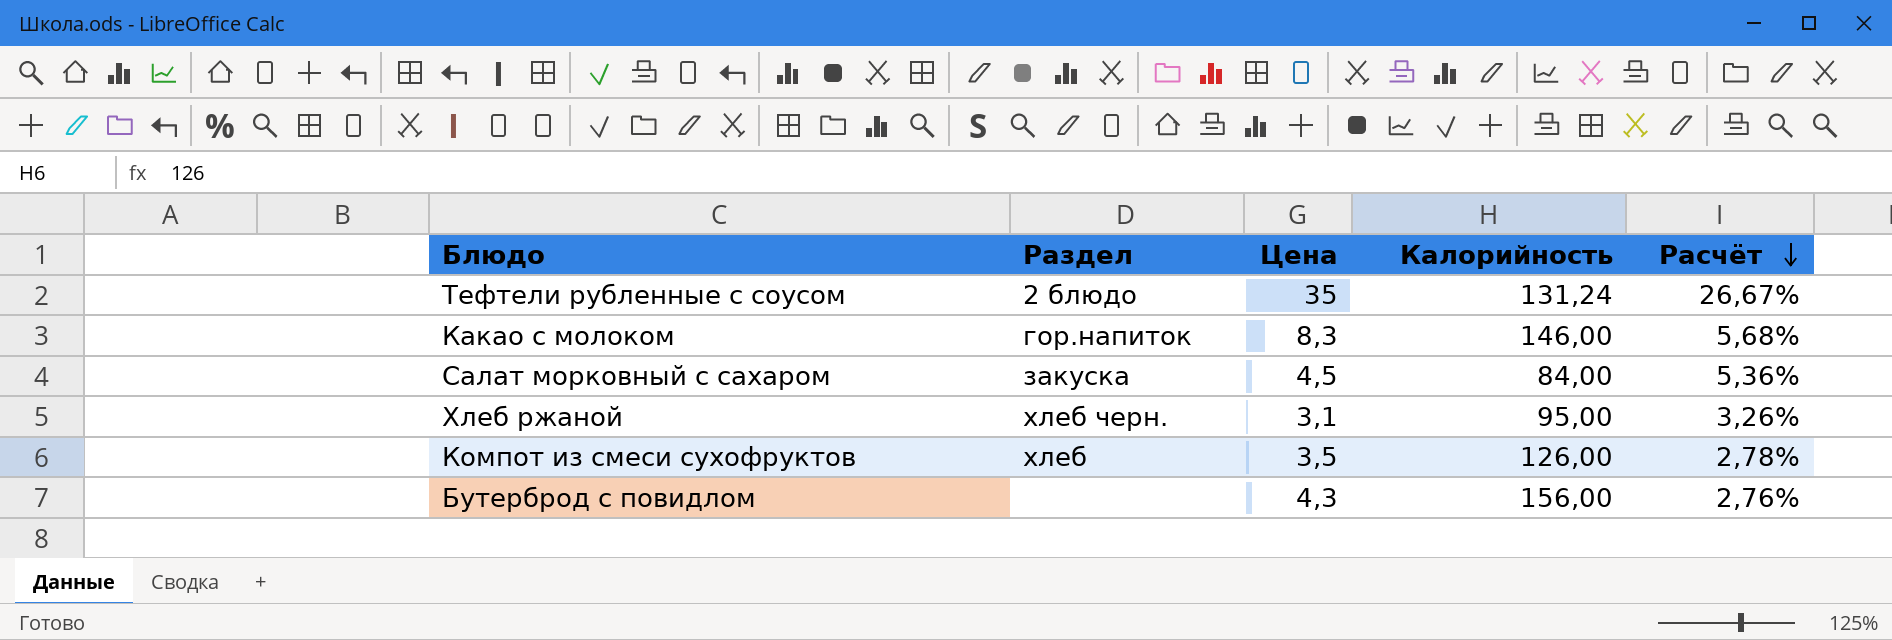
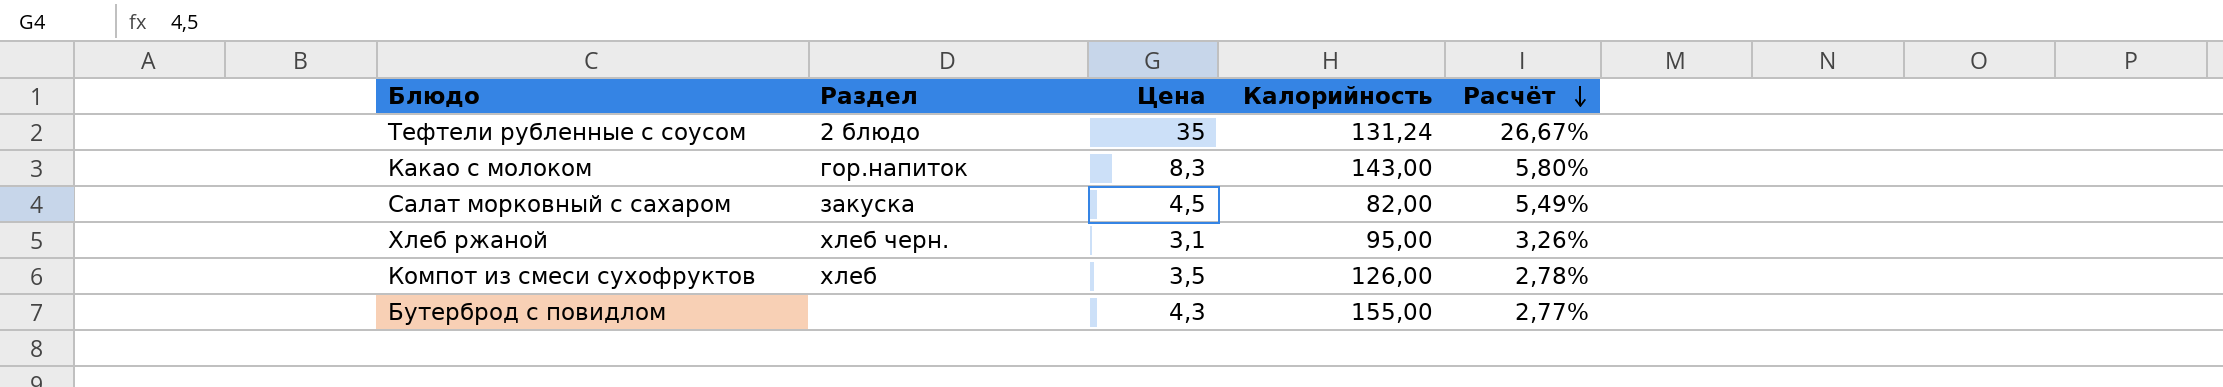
Какао с молоком | Калорийность: 146,00 -> 143,00
Какао с молоком | Расчёт: 5,68% -> 5,80%
Салат морковный с сахаром | Калорийность: 84,00 -> 82,00
Салат морковный с сахаром | Расчёт: 5,36% -> 5,49%
Бутерброд с повидлом | Калорийность: 156,00 -> 155,00
Бутерброд с повидлом | Расчёт: 2,76% -> 2,77%

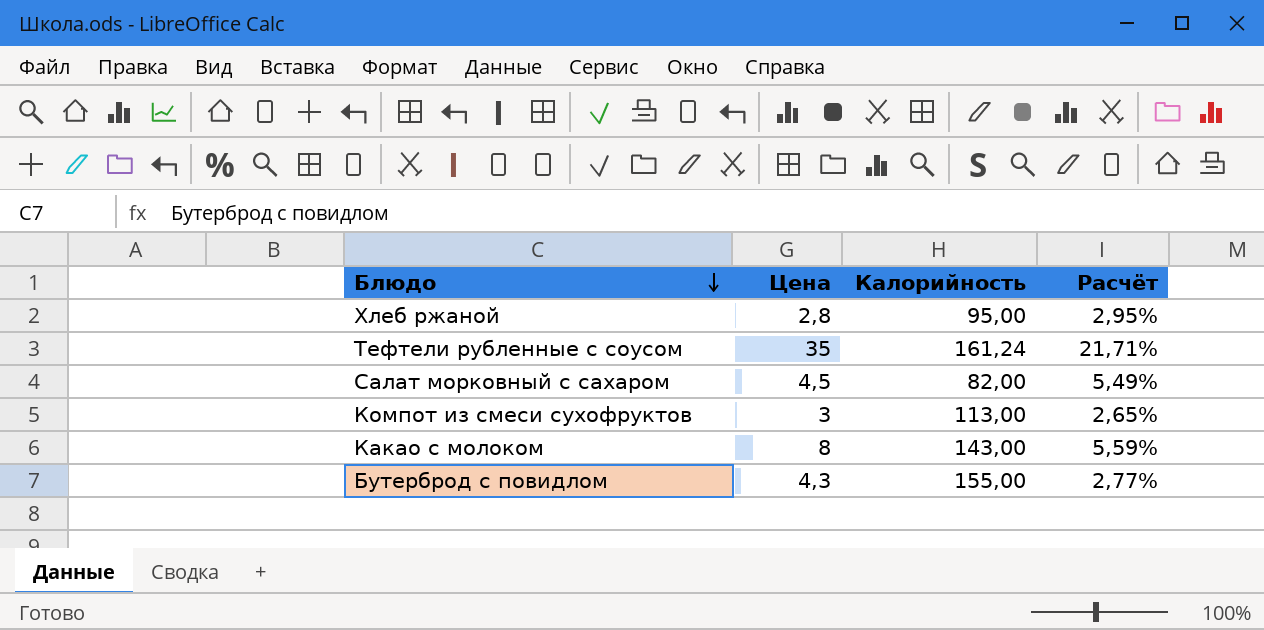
row order: Расчёт descending -> Блюдо descending
column Раздел | position: 2 -> none
Хлеб ржаной | Цена: 3,1 -> 2,8
Хлеб ржаной | Расчёт: 3,26% -> 2,95%
Тефтели рубленные с соусом | Калорийность: 131,24 -> 161,24
Тефтели рубленные с соусом | Расчёт: 26,67% -> 21,71%
Компот из смеси сухофруктов | Цена: 3,5 -> 3
Компот из смеси сухофруктов | Калорийность: 126,00 -> 113,00
Компот из смеси сухофруктов | Расчёт: 2,78% -> 2,65%
Какао с молоком | Цена: 8,3 -> 8
Какао с молоком | Расчёт: 5,80% -> 5,59%

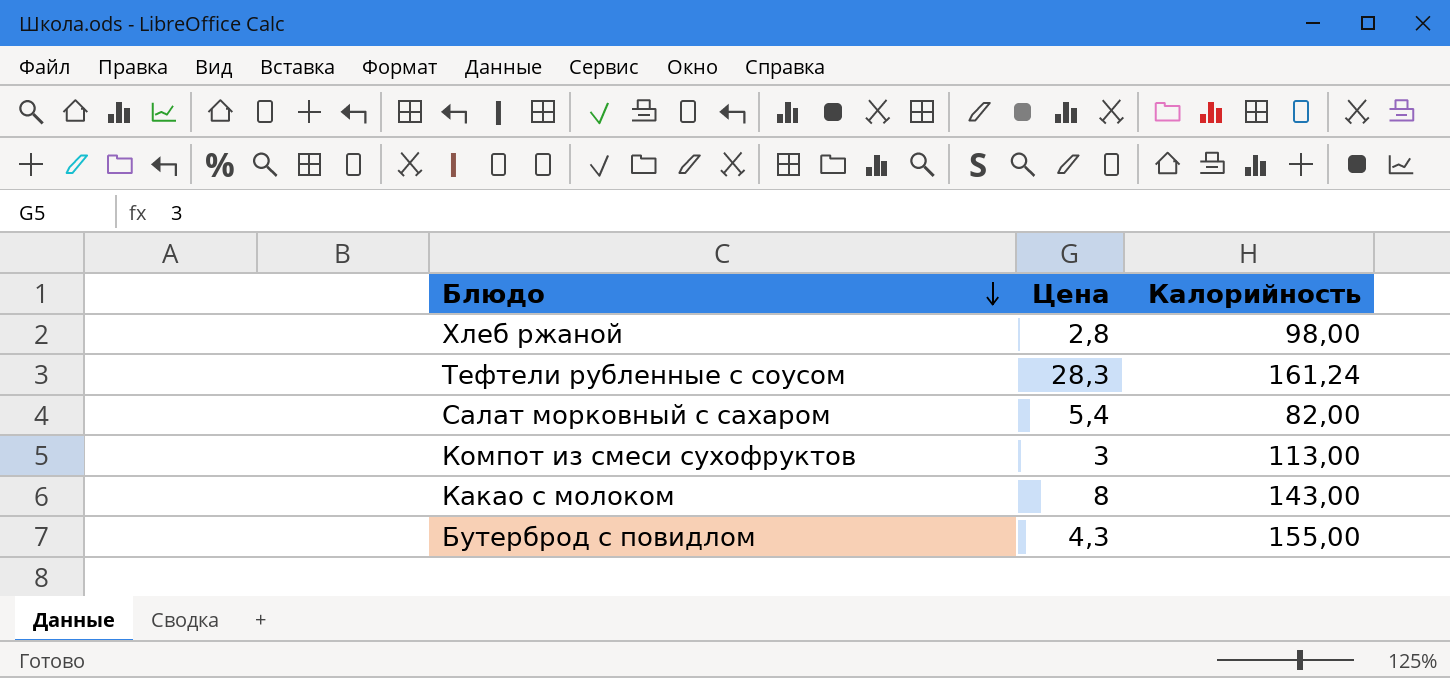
column Расчёт | formula: [Цена] / [Калорийность] -> none
Хлеб ржаной | Калорийность: 95,00 -> 98,00
Тефтели рубленные с соусом | Цена: 35 -> 28,3
Салат морковный с сахаром | Цена: 4,5 -> 5,4

